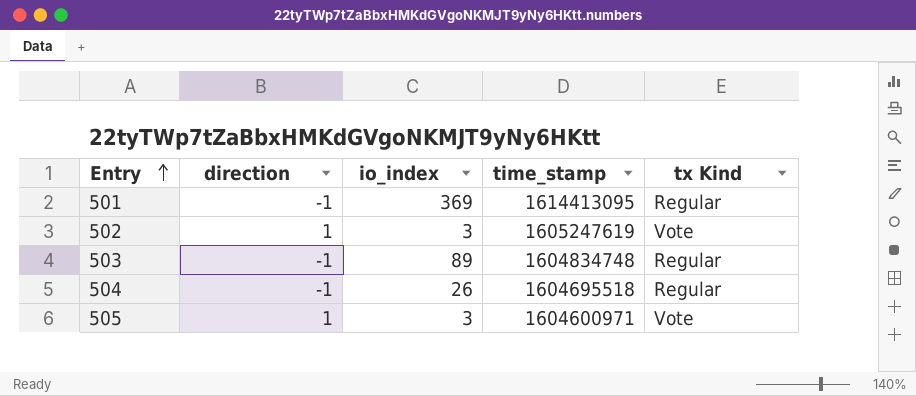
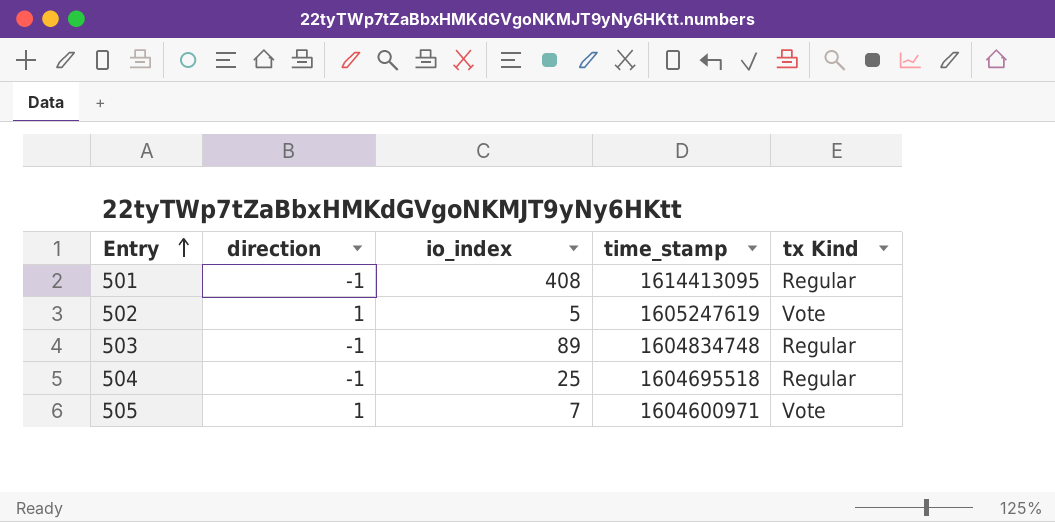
501 | io_index: 369 -> 408
502 | io_index: 3 -> 5
504 | io_index: 26 -> 25
505 | io_index: 3 -> 7

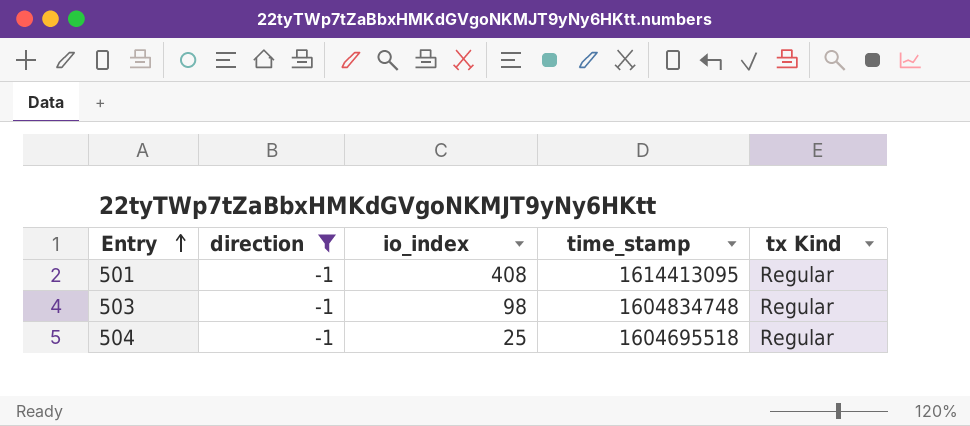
filter: none -> direction = -1
503 | io_index: 89 -> 98

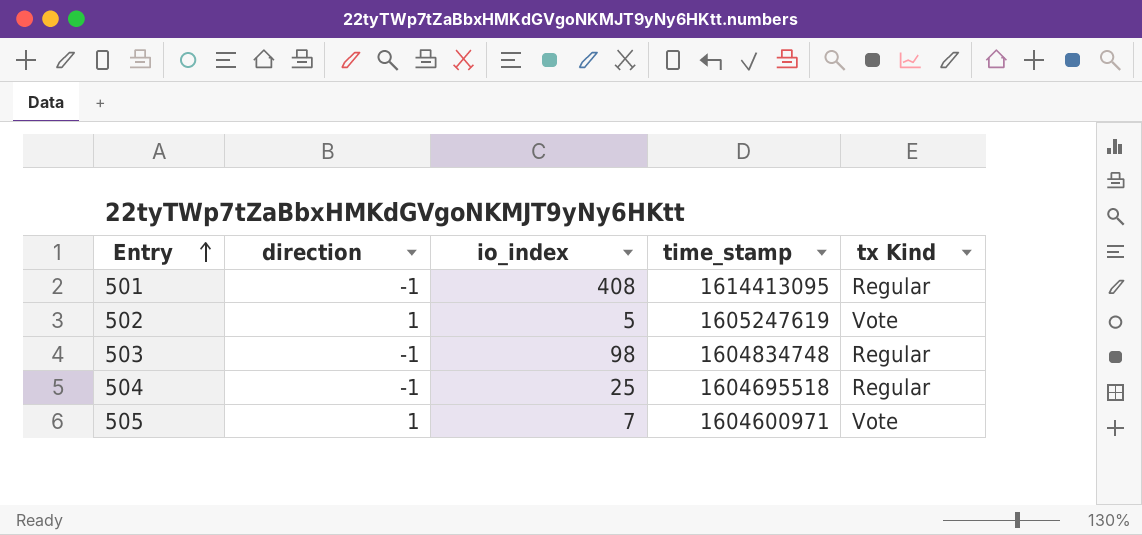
filter: direction = -1 -> none

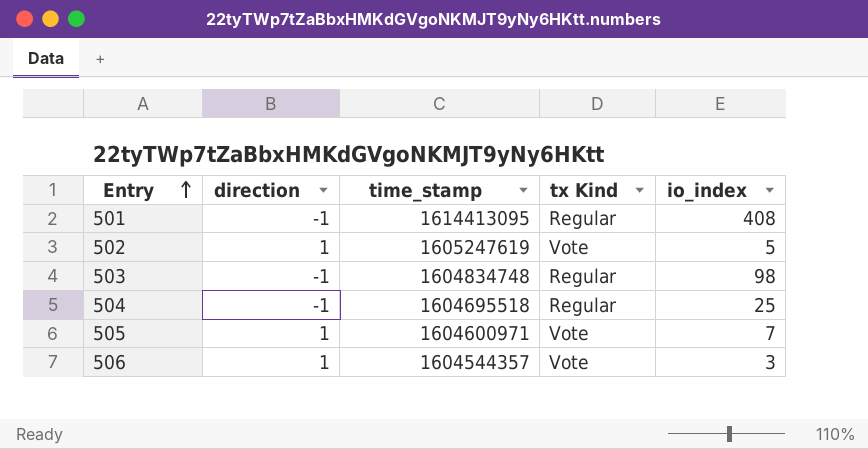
column io_index | position: 3 -> 5
row 506: none -> 1 | 1604544357 | Vote | 3

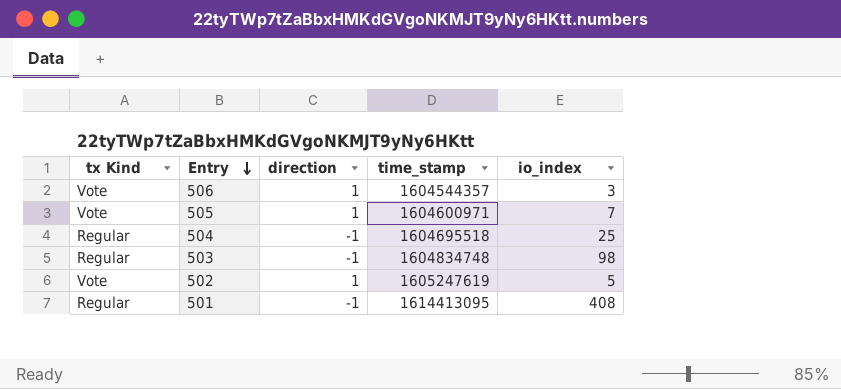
row order: Entry ascending -> Entry descending
column tx Kind | position: 4 -> 1

